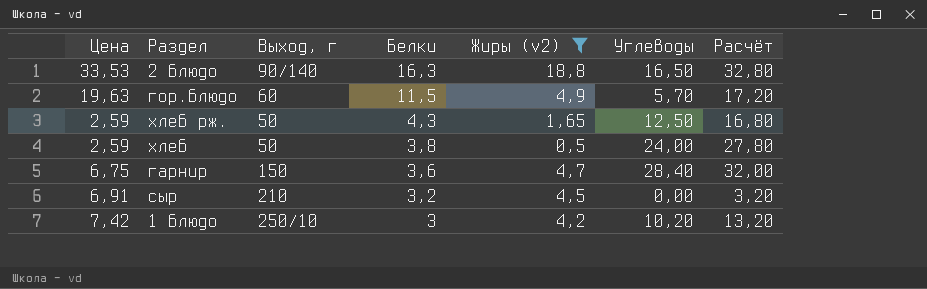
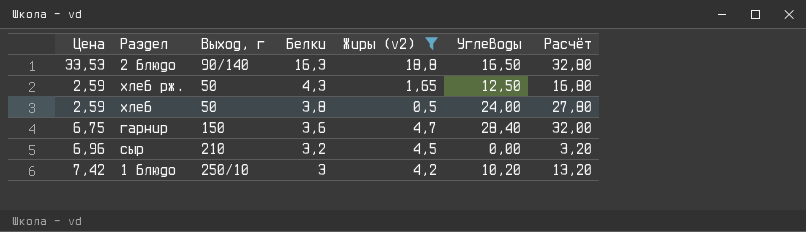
row гор.блюдо: 19,63 | 60 | 11,5 | 4,9 | 5,70 | 17,20 -> none
сыр | Цена: 6,91 -> 6,96

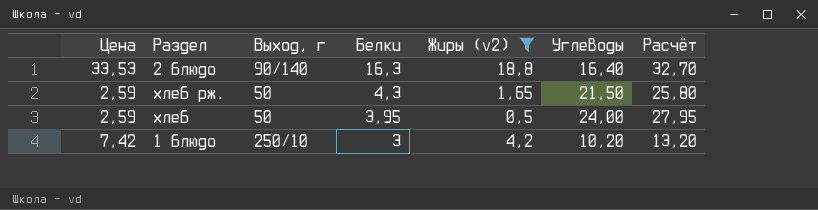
row гарнир: 6,75 | 150 | 3,6 | 4,7 | 28,40 | 32,00 -> none
row сыр: 6,96 | 210 | 3,2 | 4,5 | 0,00 | 3,20 -> none
2 блюдо | Углеводы: 16,50 -> 16,40
2 блюдо | Расчёт: 32,80 -> 32,70
хлеб рж. | Углеводы: 12,50 -> 21,50
хлеб рж. | Расчёт: 16,80 -> 25,80
хлеб | Белки: 3,8 -> 3,95
хлеб | Расчёт: 27,80 -> 27,95

